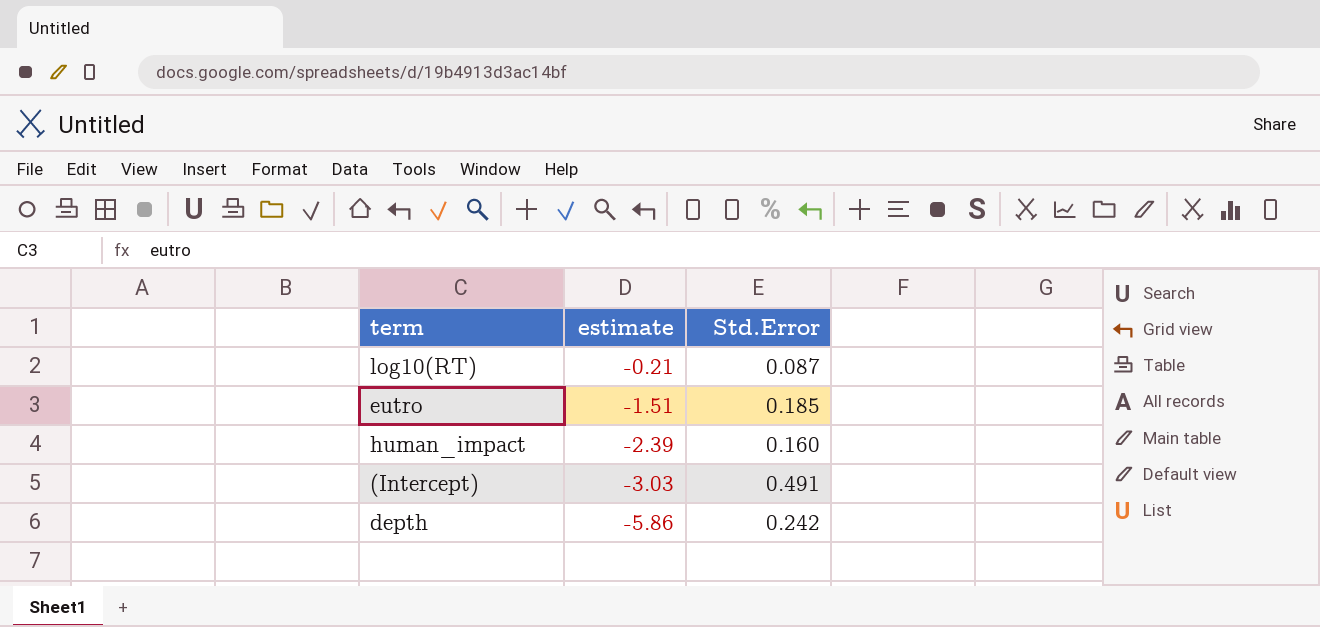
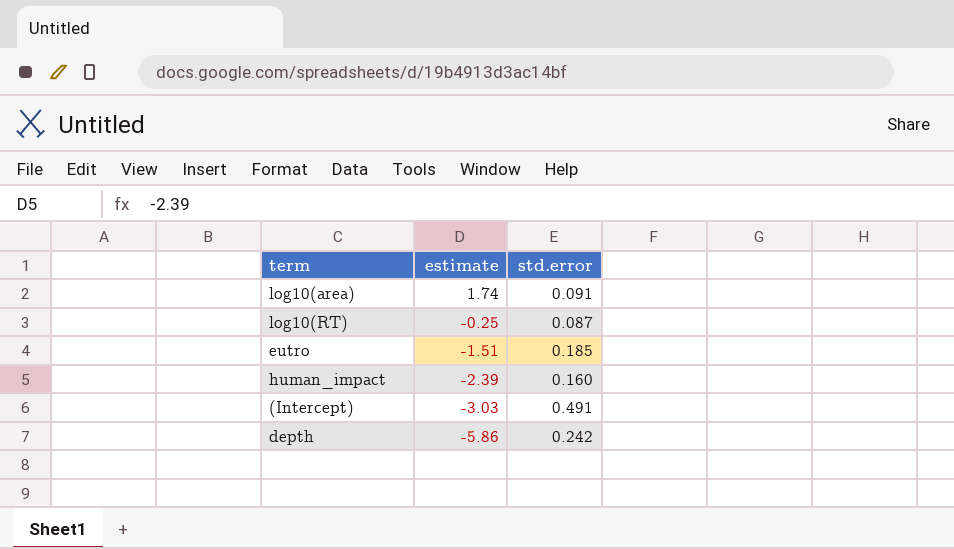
column name: Std.Error -> std.error
row log10(area): none -> 1.74 | 0.091
log10(RT) | estimate: -0.21 -> -0.25

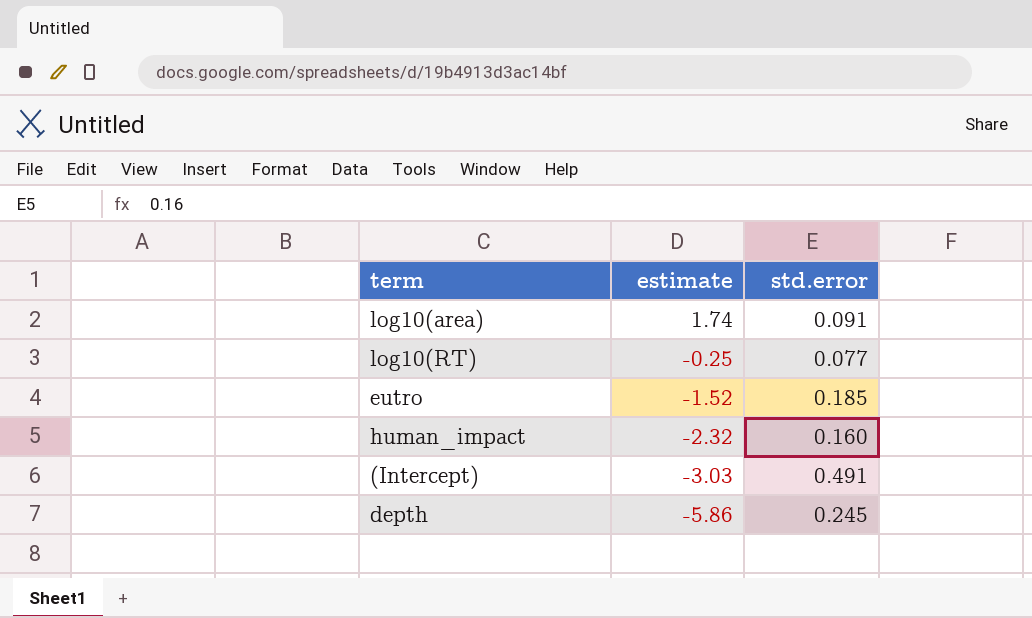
log10(RT) | std.error: 0.087 -> 0.077
eutro | estimate: -1.51 -> -1.52
human_impact | estimate: -2.39 -> -2.32
depth | std.error: 0.242 -> 0.245

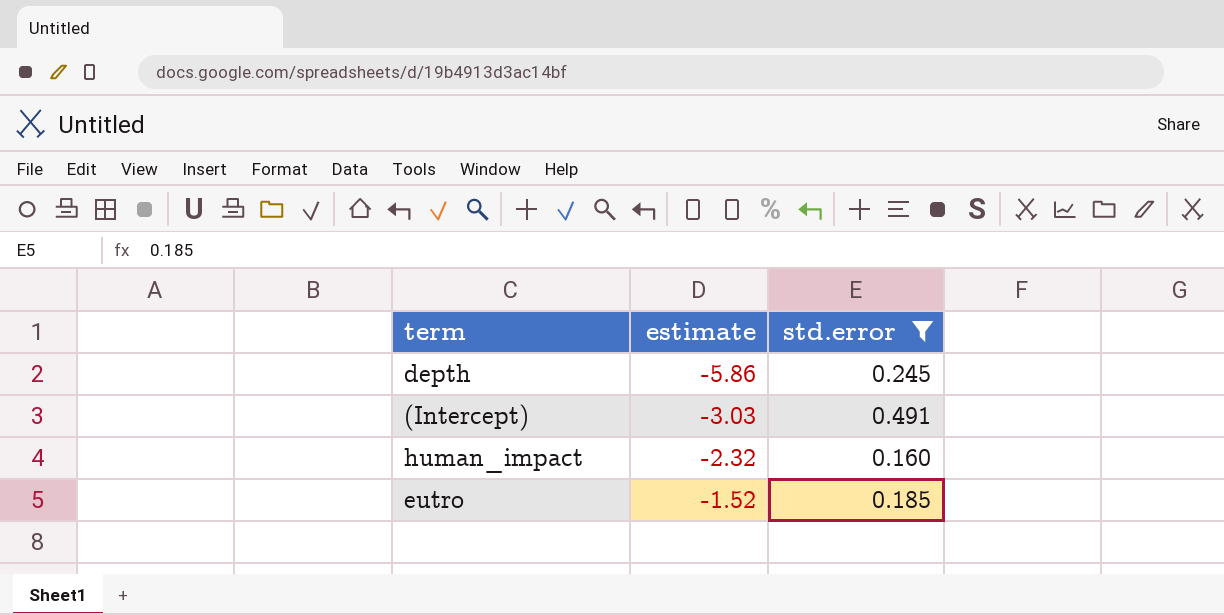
filter: none -> std.error >= 0.160
row order: estimate descending -> estimate ascending

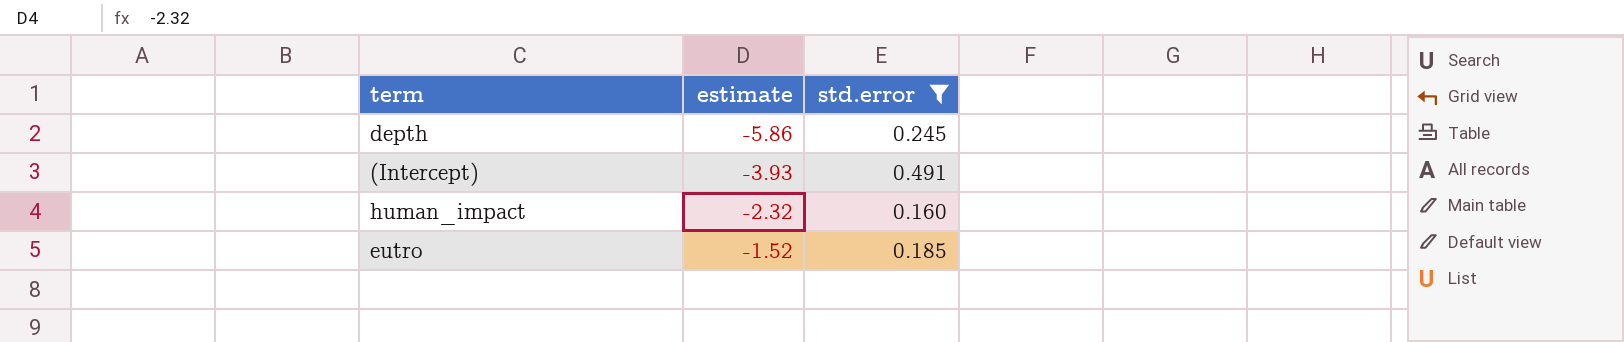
(Intercept) | estimate: -3.03 -> -3.93

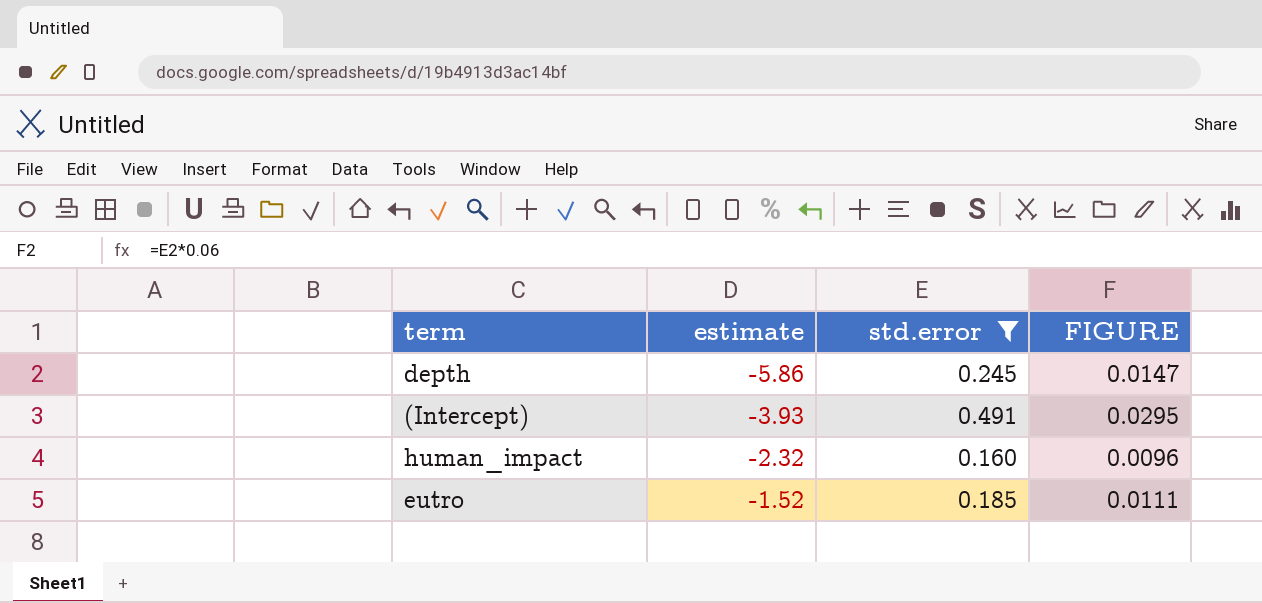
column FIGURE | formula: none -> [std.error] * 0.06

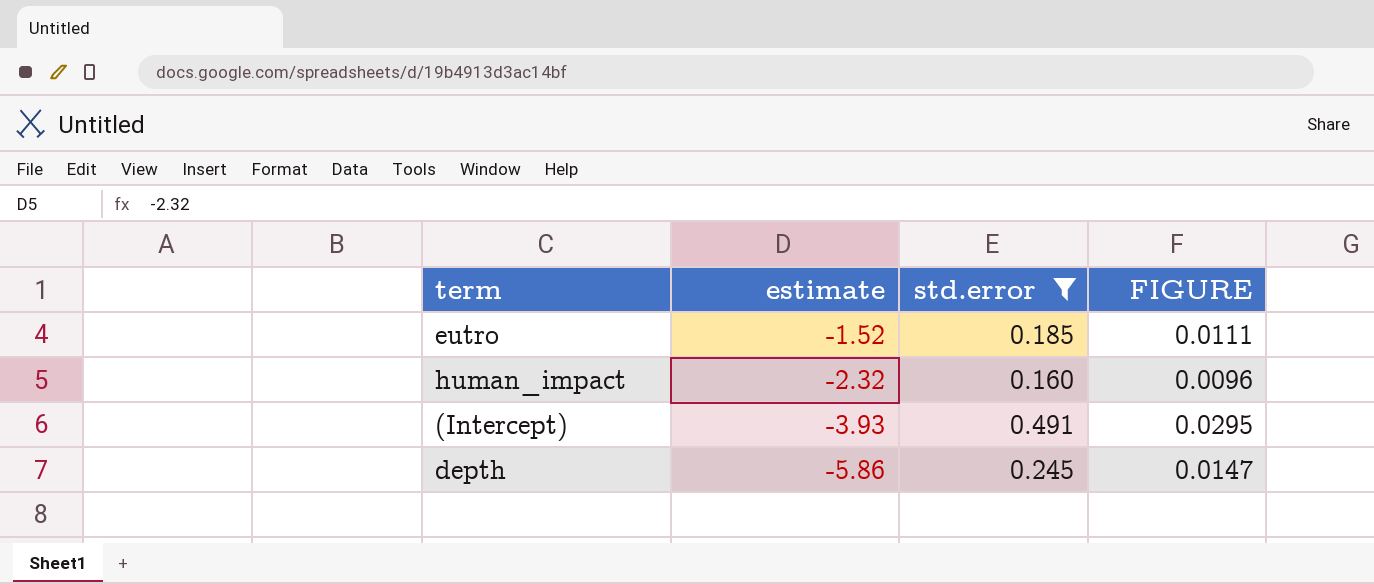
row order: estimate ascending -> estimate descending

